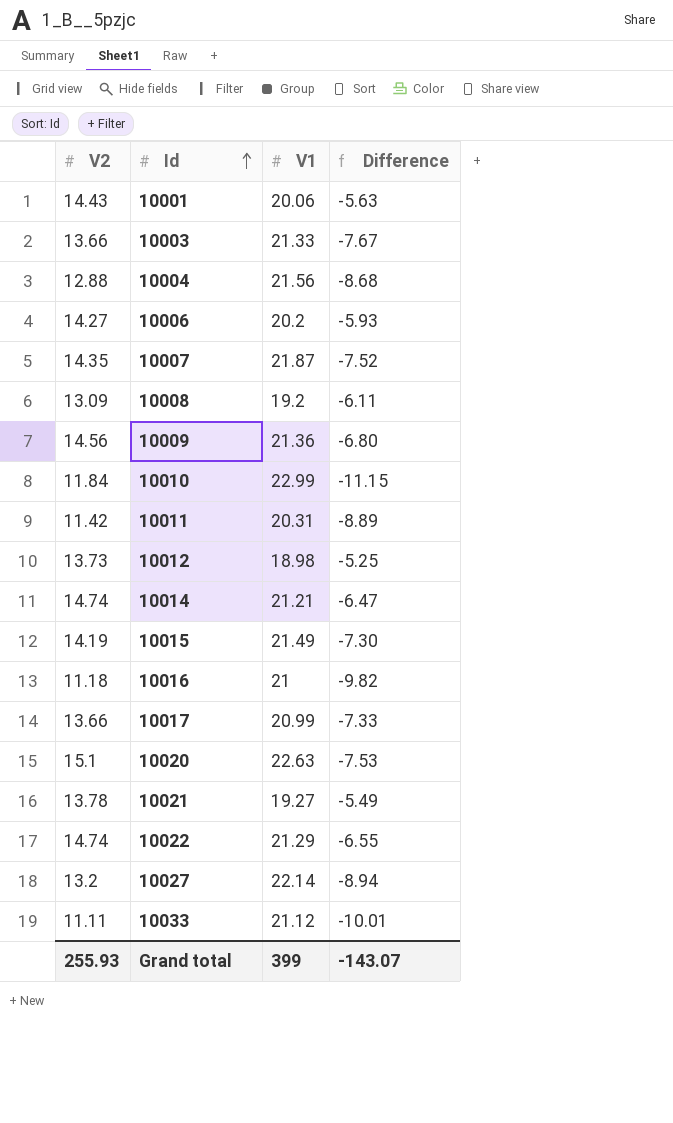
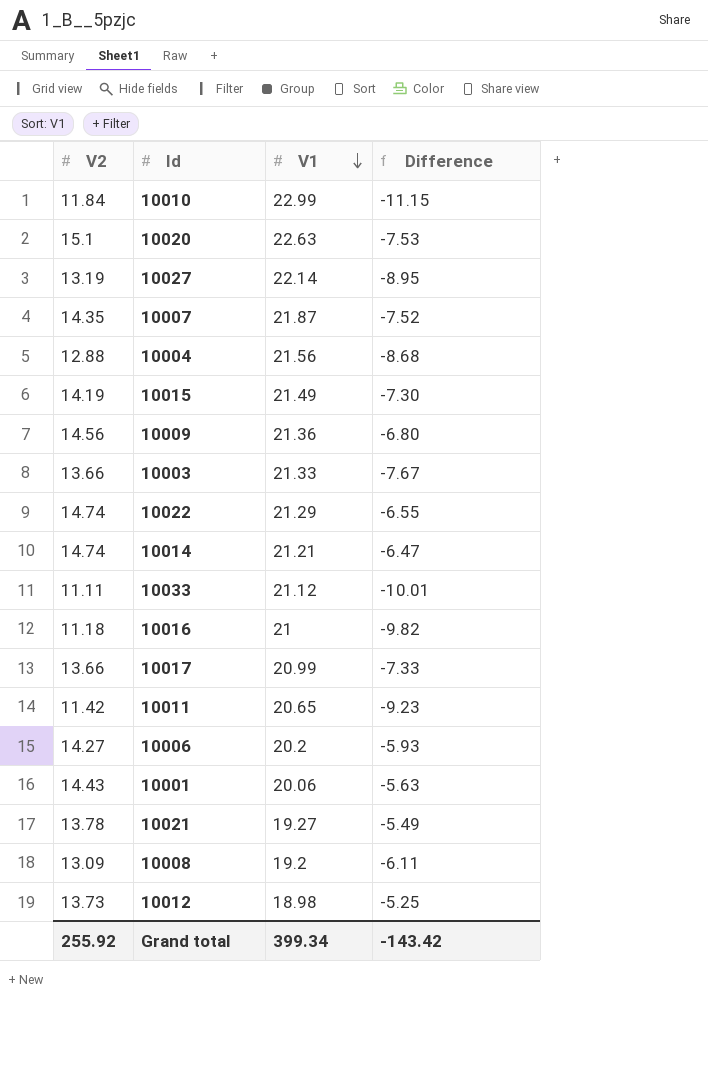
row order: Id ascending -> V1 descending
10027 | V2: 13.2 -> 13.19
10027 | Difference: -8.94 -> -8.95
10011 | V1: 20.31 -> 20.65
10011 | Difference: -8.89 -> -9.23
Grand total | V2: 255.93 -> 255.92
Grand total | V1: 399 -> 399.34
Grand total | Difference: -143.07 -> -143.42

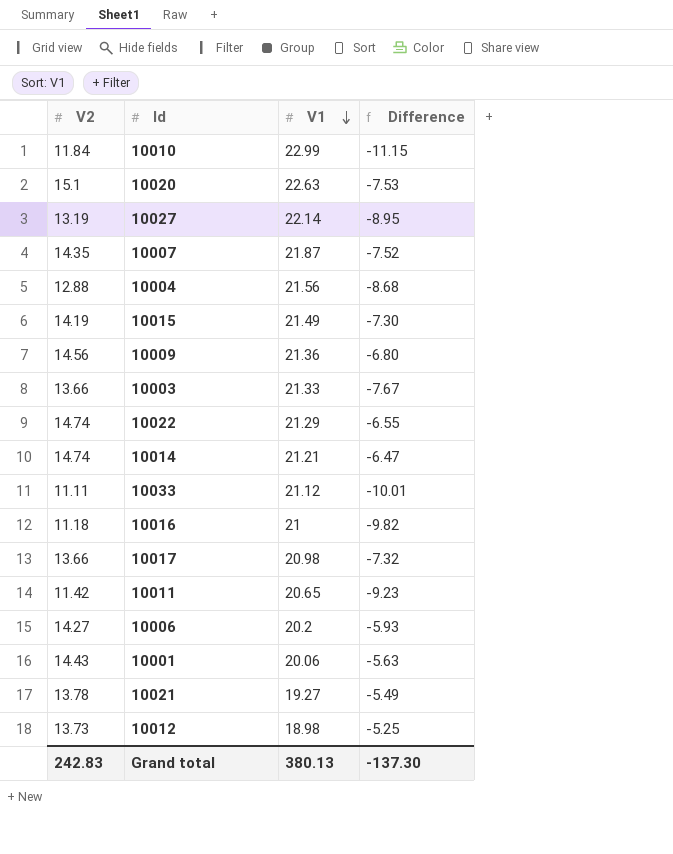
row 10008: 13.09 | 19.2 | -6.11 -> none
10017 | V1: 20.99 -> 20.98
10017 | Difference: -7.33 -> -7.32
Grand total | V2: 255.92 -> 242.83
Grand total | V1: 399.34 -> 380.13
Grand total | Difference: -143.42 -> -137.30

